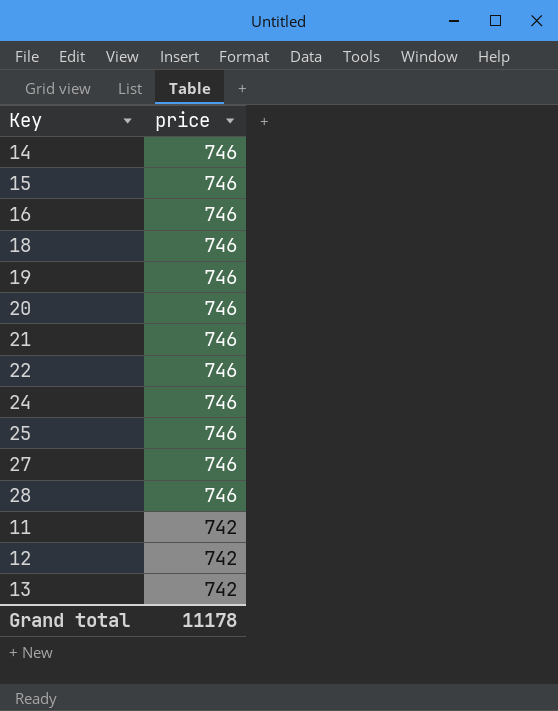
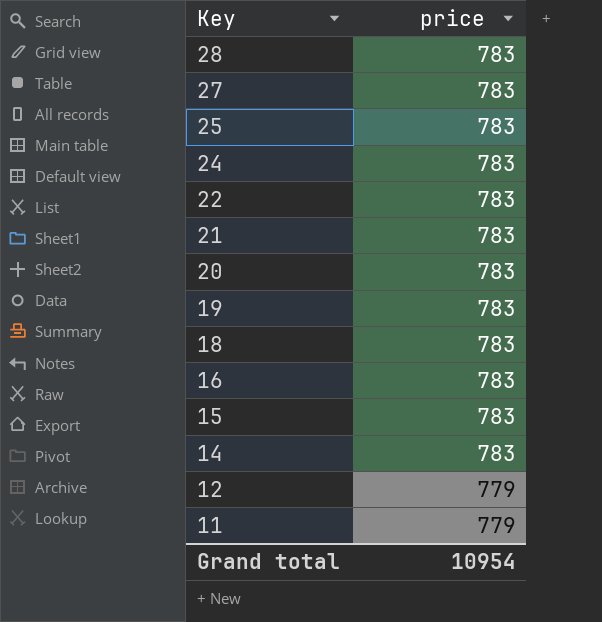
row order: price descending -> Key descending
row 13: 742 -> none
28 | price: 746 -> 783
27 | price: 746 -> 783
25 | price: 746 -> 783
24 | price: 746 -> 783
22 | price: 746 -> 783
21 | price: 746 -> 783
20 | price: 746 -> 783
19 | price: 746 -> 783
18 | price: 746 -> 783
16 | price: 746 -> 783
15 | price: 746 -> 783
14 | price: 746 -> 783
12 | price: 742 -> 779
11 | price: 742 -> 779
Grand total | price: 11178 -> 10954

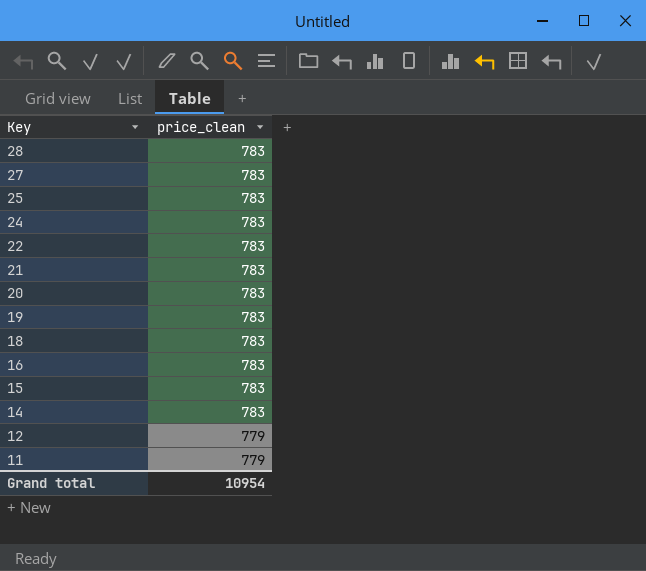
column name: price -> price_clean

